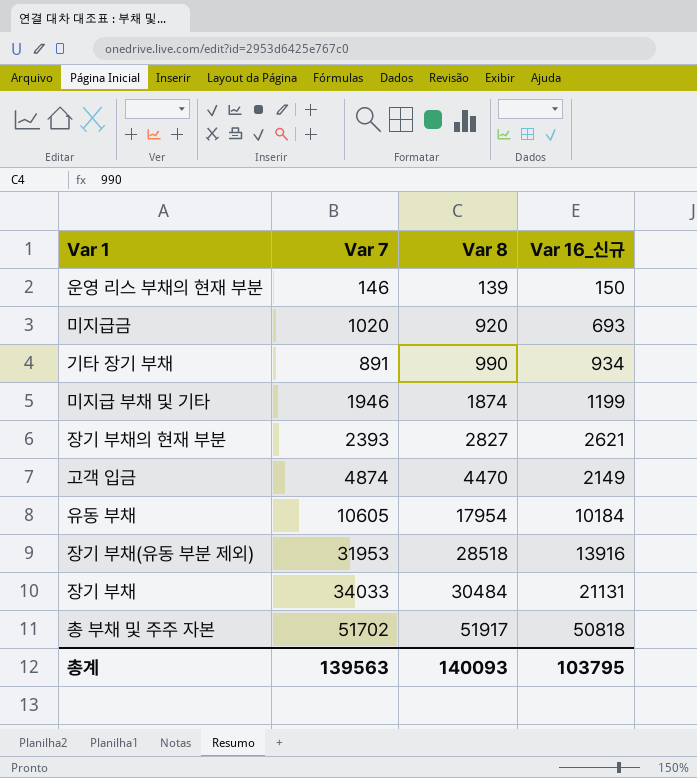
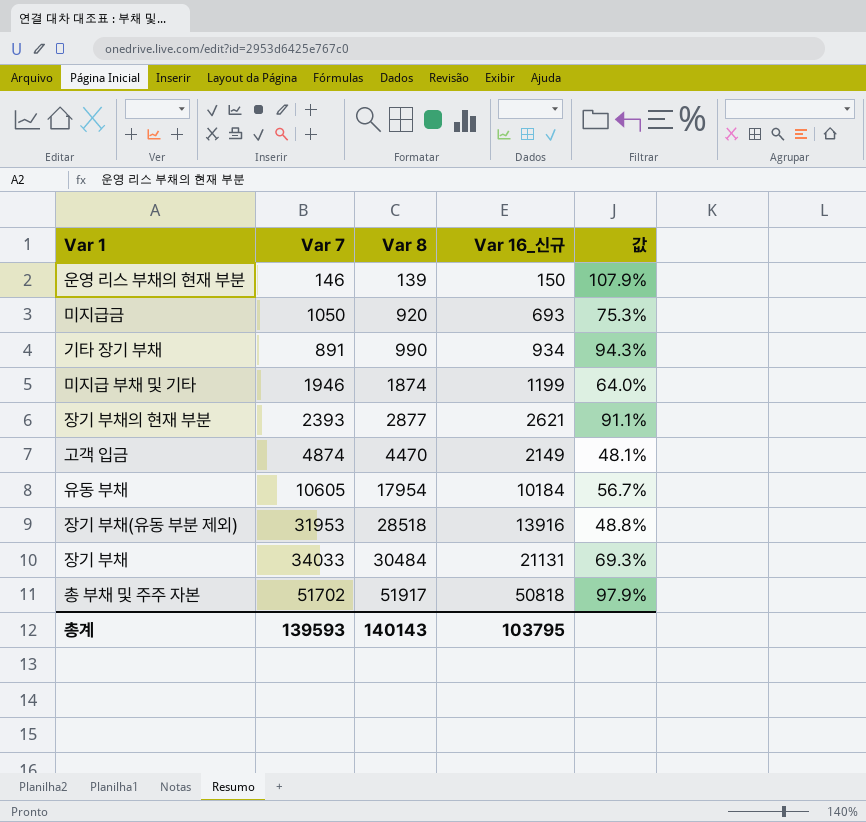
column 값 | formula: none -> [Var 16_신규] / [Var 8]
미지급금 | Var 7: 1020 -> 1050
장기 부채의 현재 부분 | Var 8: 2827 -> 2877
총계 | Var 7: 139563 -> 139593
총계 | Var 8: 140093 -> 140143

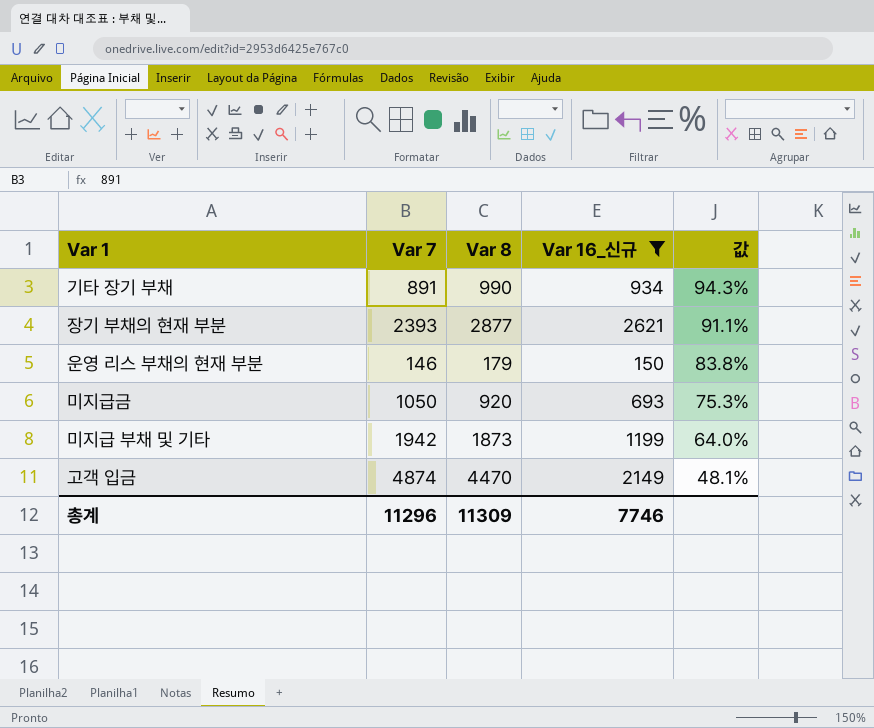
filter: none -> Var 16_신규 <= 2621
row order: Var 8 ascending -> 값 descending
운영 리스 부채의 현재 부분 | Var 8: 139 -> 179
운영 리스 부채의 현재 부분 | 값: 107.9% -> 83.8%
미지급 부채 및 기타 | Var 7: 1946 -> 1942
미지급 부채 및 기타 | Var 8: 1874 -> 1873
총계 | Var 7: 139593 -> 11296
총계 | Var 8: 140143 -> 11309
총계 | Var 16_신규: 103795 -> 7746

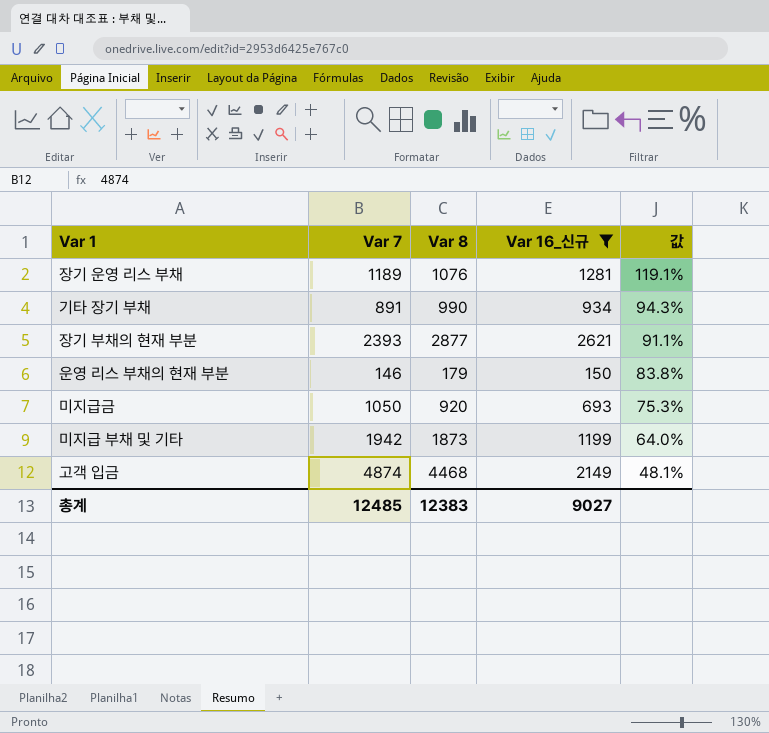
row 장기 운영 리스 부채: none -> 1189 | 1076 | 1281 | 119.1%
고객 입금 | Var 8: 4470 -> 4468
총계 | Var 7: 11296 -> 12485
총계 | Var 8: 11309 -> 12383
총계 | Var 16_신규: 7746 -> 9027

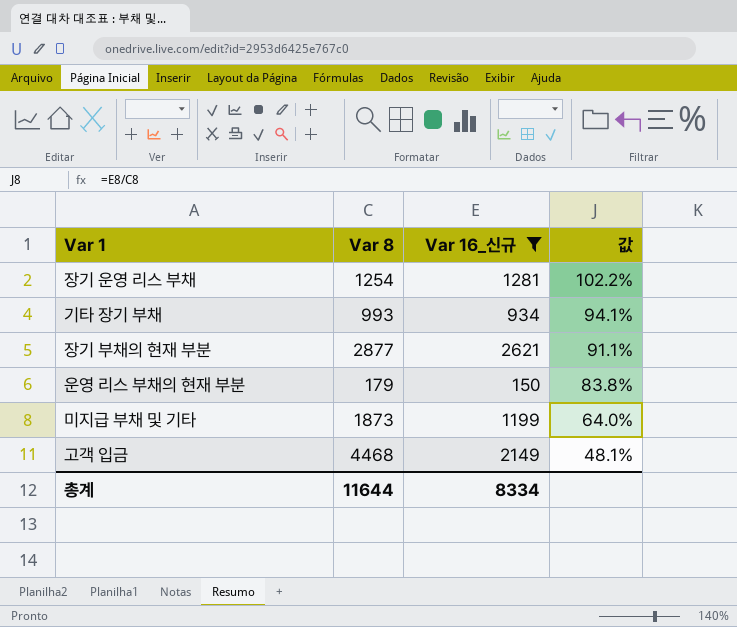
column Var 7 | position: 2 -> none
row 미지급금: 1050 | 920 | 693 | 75.3% -> none
장기 운영 리스 부채 | Var 8: 1076 -> 1254
장기 운영 리스 부채 | 값: 119.1% -> 102.2%
기타 장기 부채 | Var 8: 990 -> 993
기타 장기 부채 | 값: 94.3% -> 94.1%
총계 | Var 8: 12383 -> 11644
총계 | Var 16_신규: 9027 -> 8334

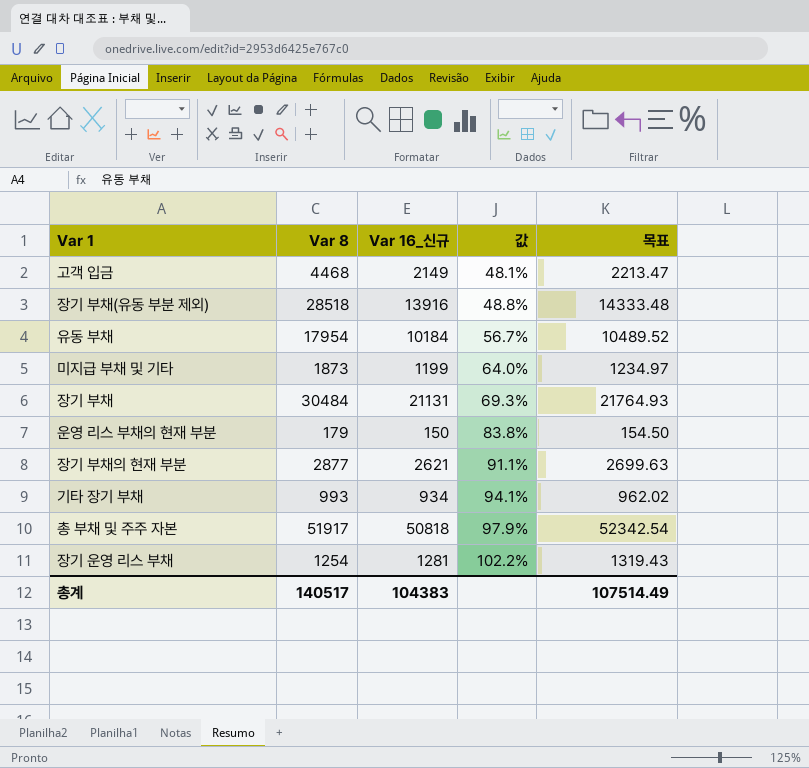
filter: Var 16_신규 <= 2621 -> none
row order: 값 descending -> 값 ascending
column 목표 | formula: none -> [Var 16_신규] * 1.03
총계 | Var 8: 11644 -> 140517
총계 | Var 16_신규: 8334 -> 104383

